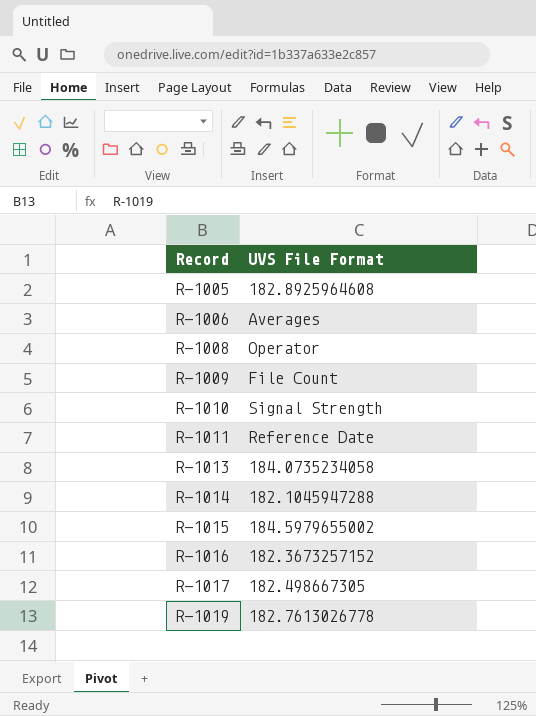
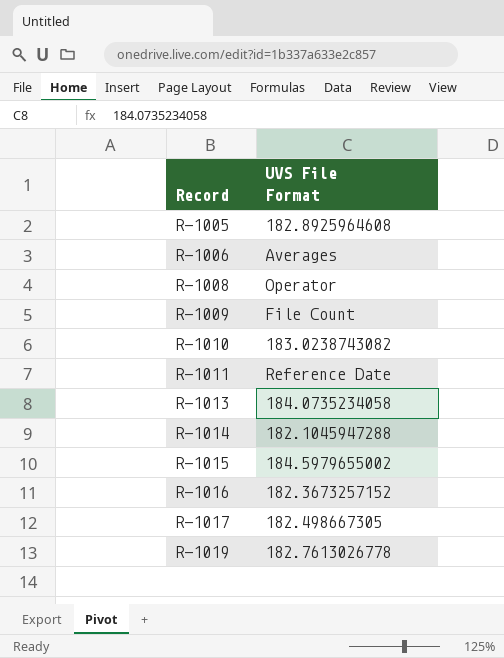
R-1010 | UVS File Format: Signal Strength -> 183.0238743082

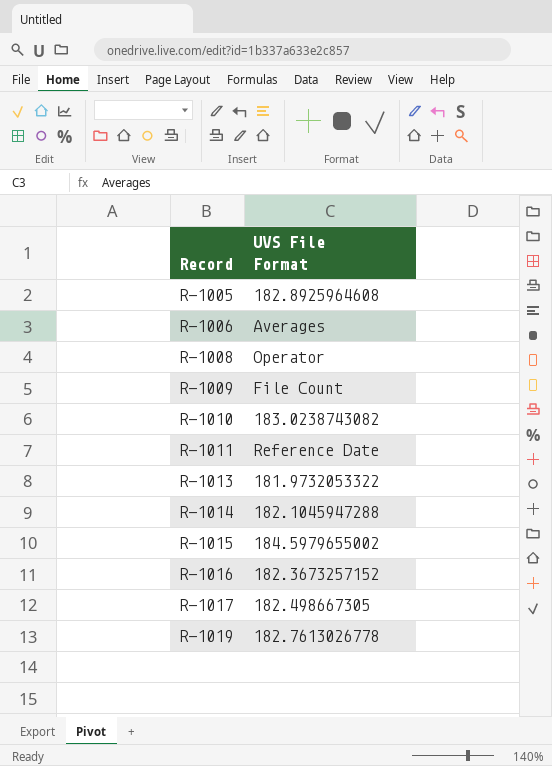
R-1013 | UVS File Format: 184.0735234058 -> 181.9732053322

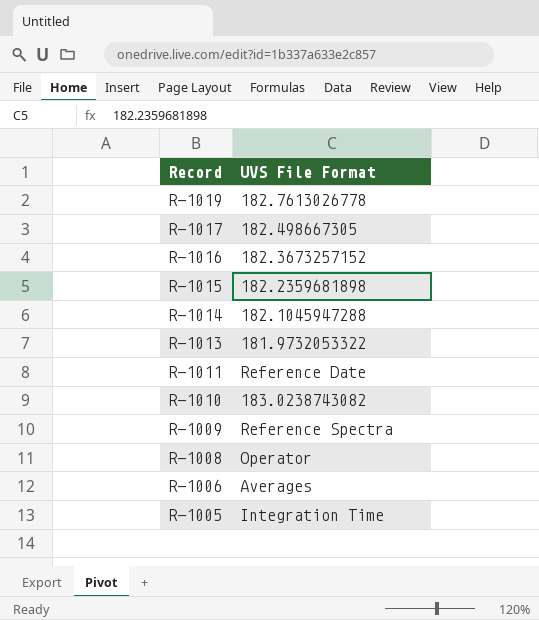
row order: Record ascending -> Record descending
R-1015 | UVS File Format: 184.5979655002 -> 182.2359681898
R-1009 | UVS File Format: File Count -> Reference Spectra
R-1005 | UVS File Format: 182.8925964608 -> Integration Time

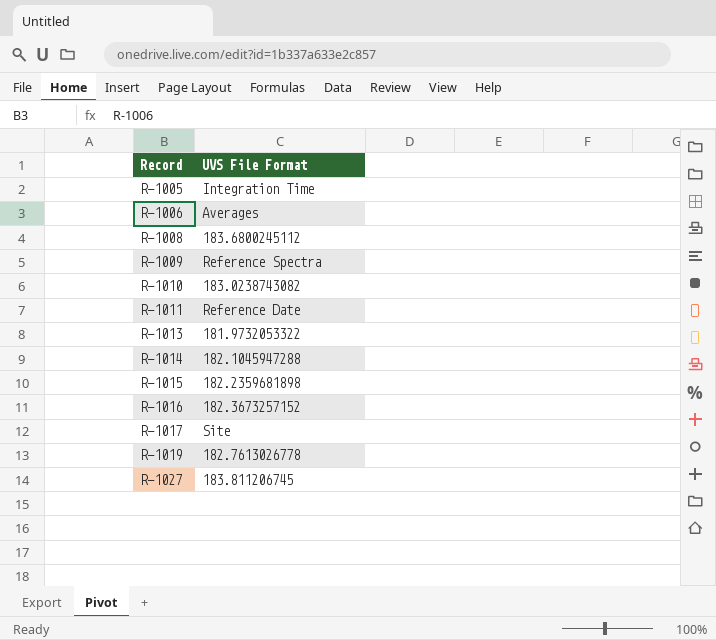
row order: Record descending -> Record ascending
R-1008 | UVS File Format: Operator -> 183.6800245112
R-1017 | UVS File Format: 182.498667305 -> Site
row R-1027: none -> 183.811206745

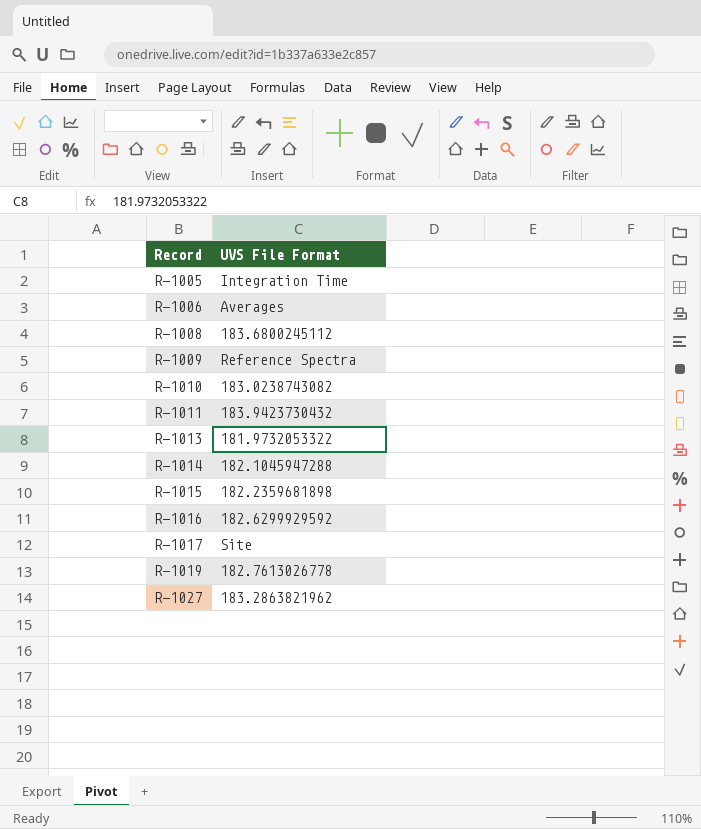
R-1011 | UVS File Format: Reference Date -> 183.9423730432
R-1016 | UVS File Format: 182.3673257152 -> 182.6299929592
R-1027 | UVS File Format: 183.811206745 -> 183.2863821962

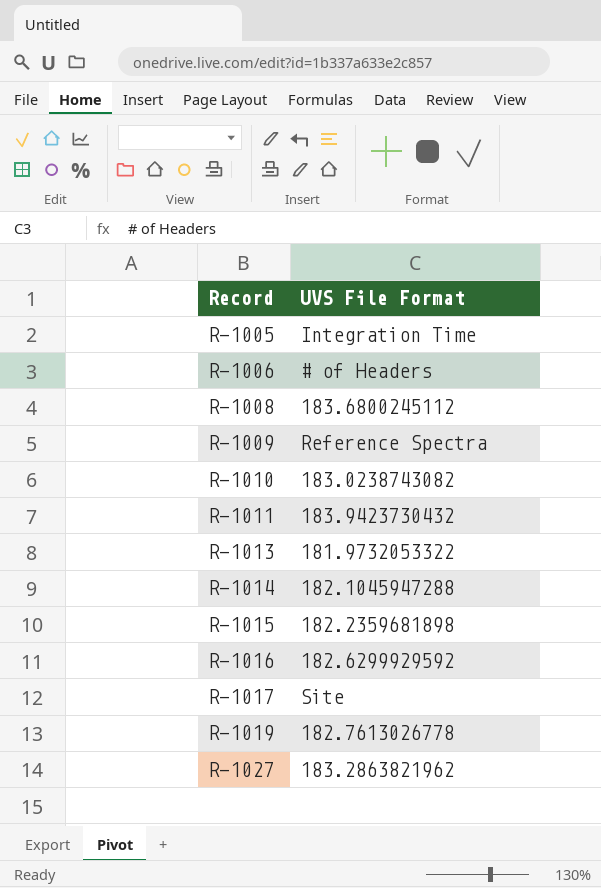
R-1006 | UVS File Format: Averages -> # of Headers

